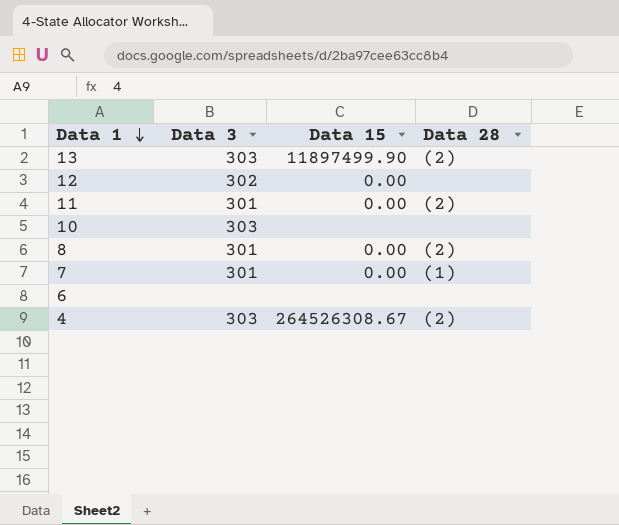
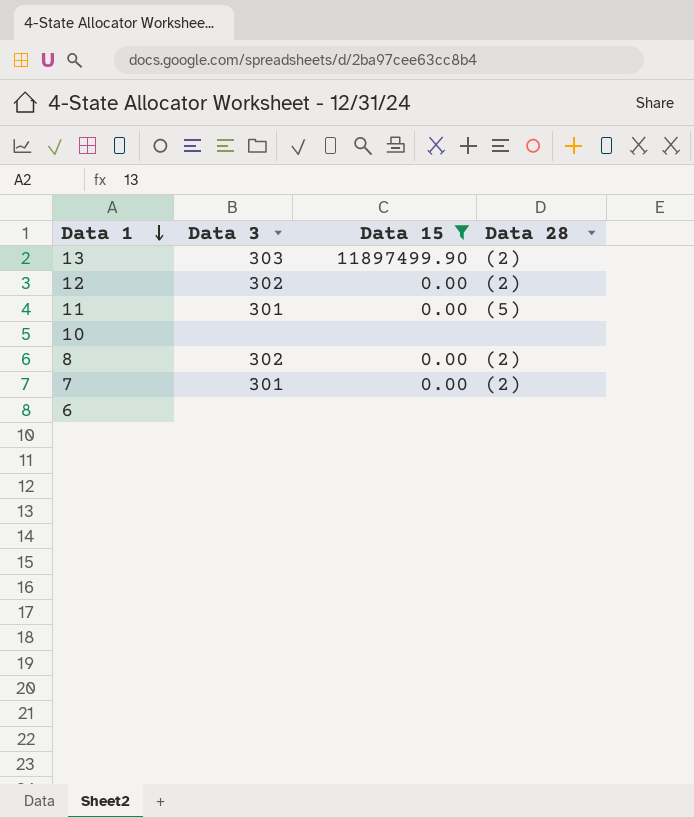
filter: none -> Data 15 != 264526308.67
12 | Data 28: none -> (2)
11 | Data 28: (2) -> (5)
10 | Data 3: 303 -> none
8 | Data 3: 301 -> 302
7 | Data 28: (1) -> (2)

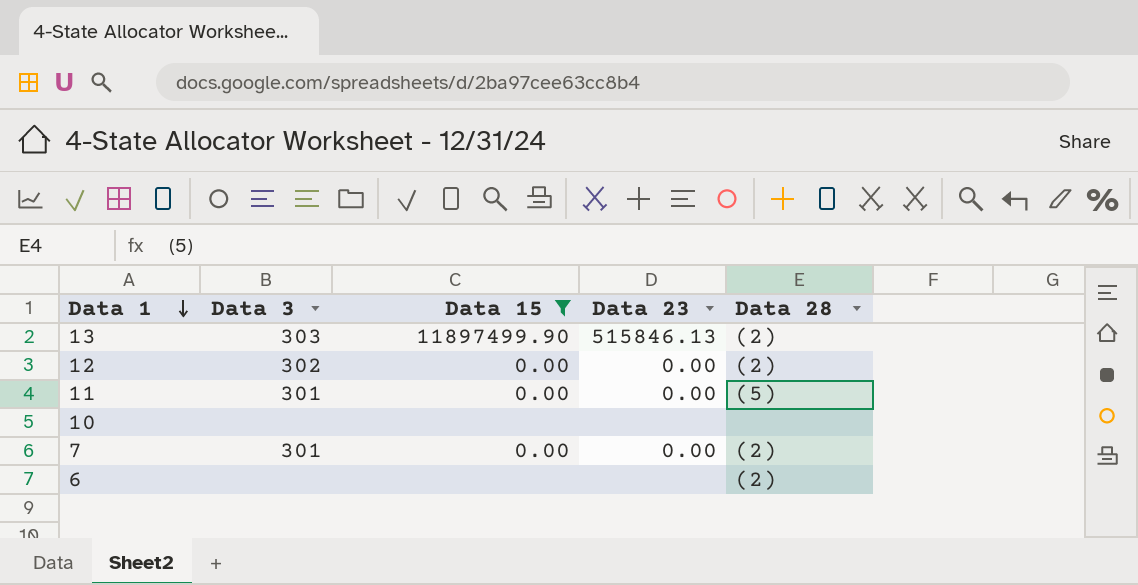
column Data 23 | position: none -> 4
row 8: 302 | 0.00 | (2) -> none
6 | Data 28: none -> (2)

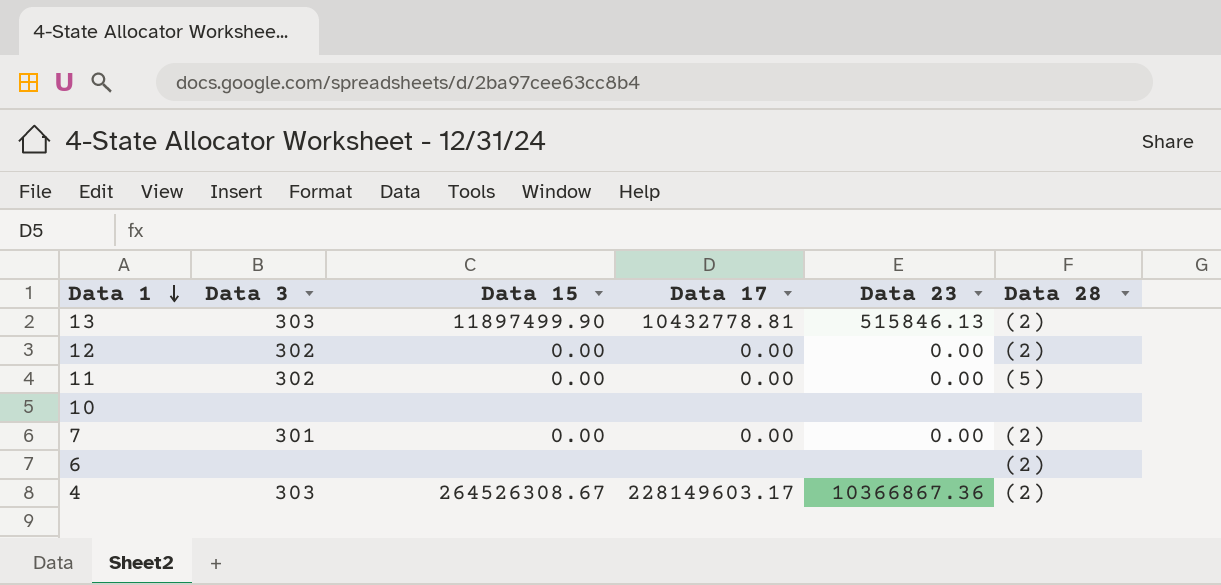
filter: Data 15 != 264526308.67 -> none
column Data 17 | position: none -> 4
11 | Data 3: 301 -> 302

